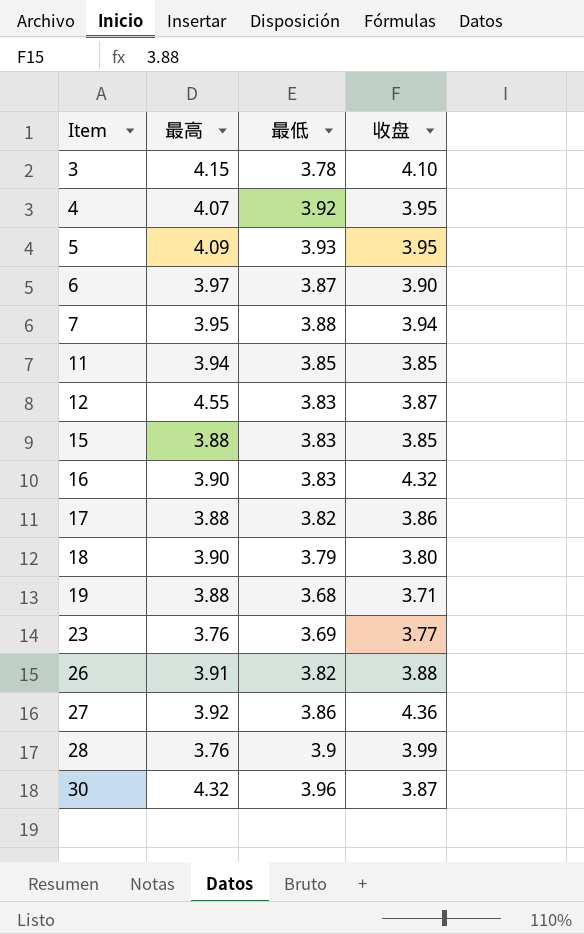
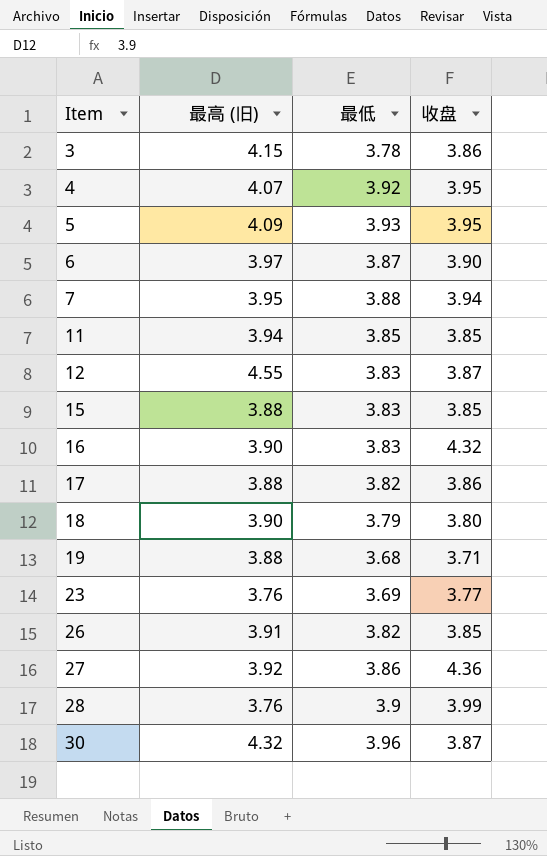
column name: 最高 -> 最高 (旧)
3 | 收盘: 4.10 -> 3.86
26 | 收盘: 3.88 -> 3.85

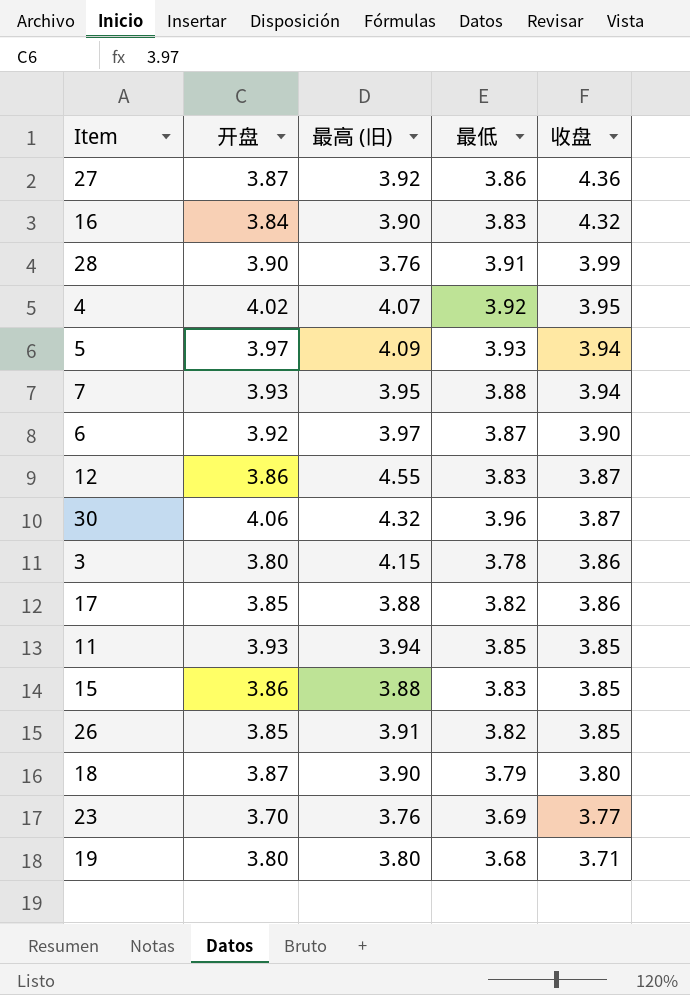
row order: Item ascending -> 收盘 descending
column 开盘 | position: none -> 2
28 | 最低: 3.9 -> 3.91
5 | 收盘: 3.95 -> 3.94
19 | 最高 (旧): 3.88 -> 3.80

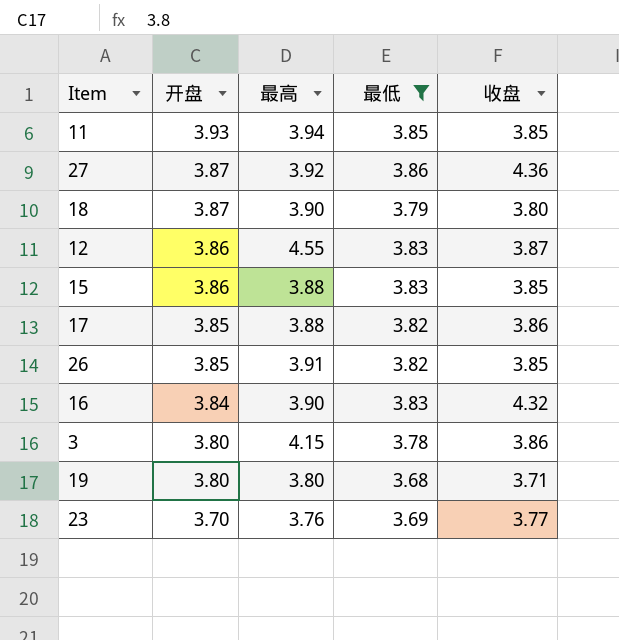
filter: none -> 最低 <= 3.86
row order: 收盘 descending -> 开盘 descending
column name: 最高 (旧) -> 最高

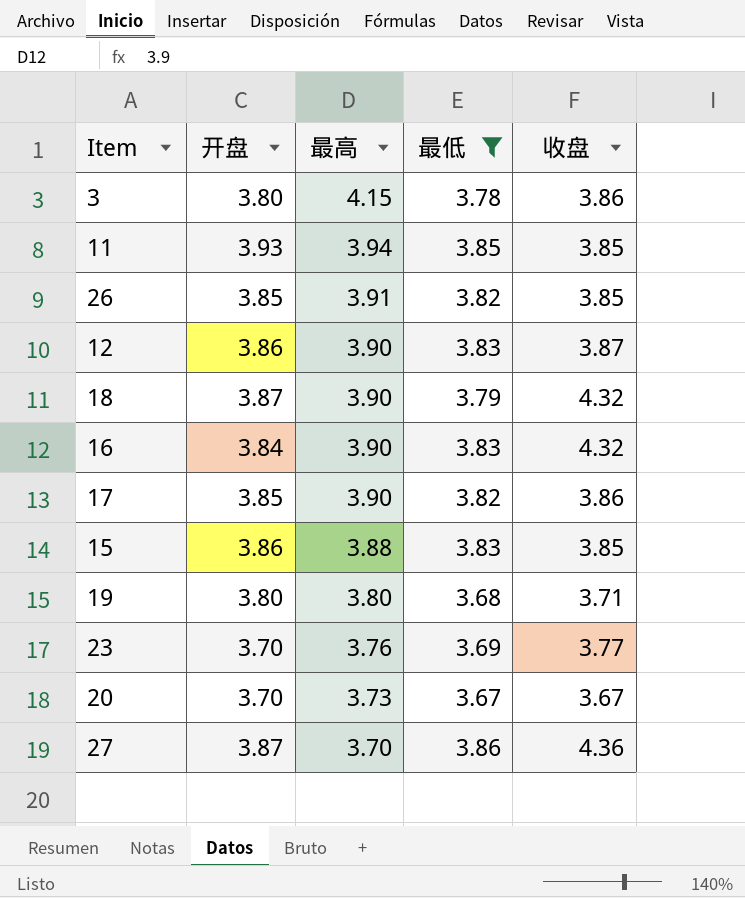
row order: 开盘 descending -> 最高 descending
12 | 最高: 4.55 -> 3.90
18 | 收盘: 3.80 -> 4.32
17 | 最高: 3.88 -> 3.90
row 20: none -> 3.70 | 3.73 | 3.67 | 3.67
27 | 最高: 3.92 -> 3.70

